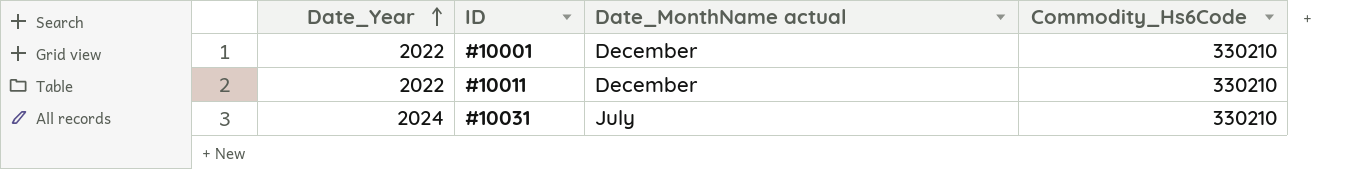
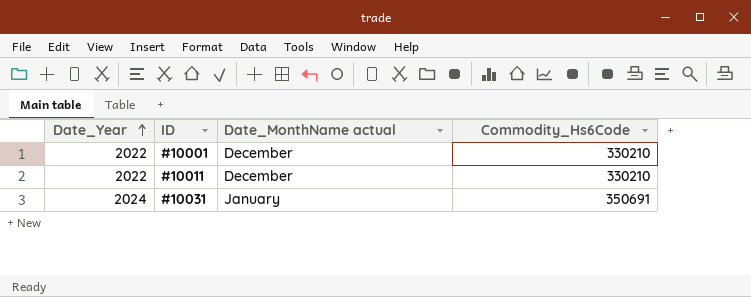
#10031 | Date_MonthName actual: July -> January
#10031 | Commodity_Hs6Code: 330210 -> 350691

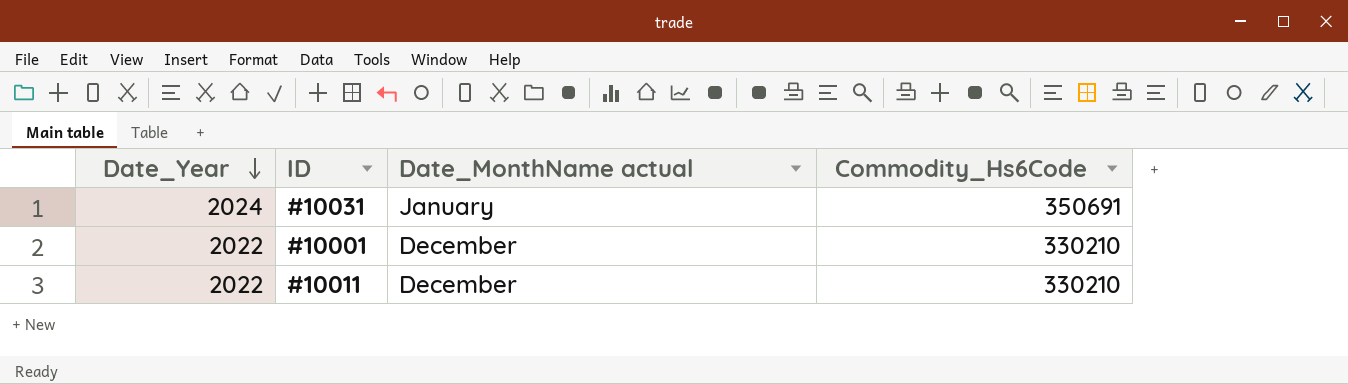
row order: Date_Year ascending -> Date_Year descending

